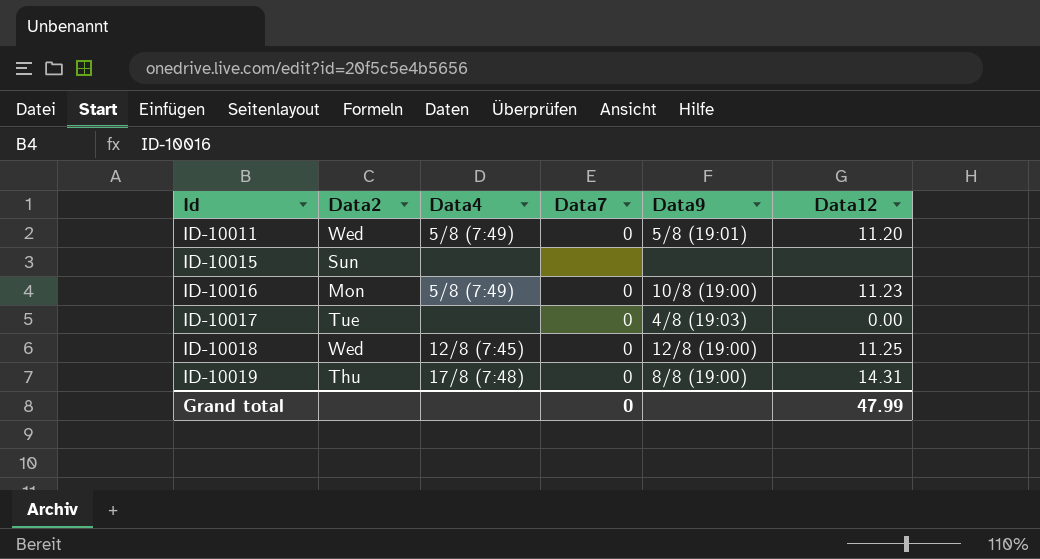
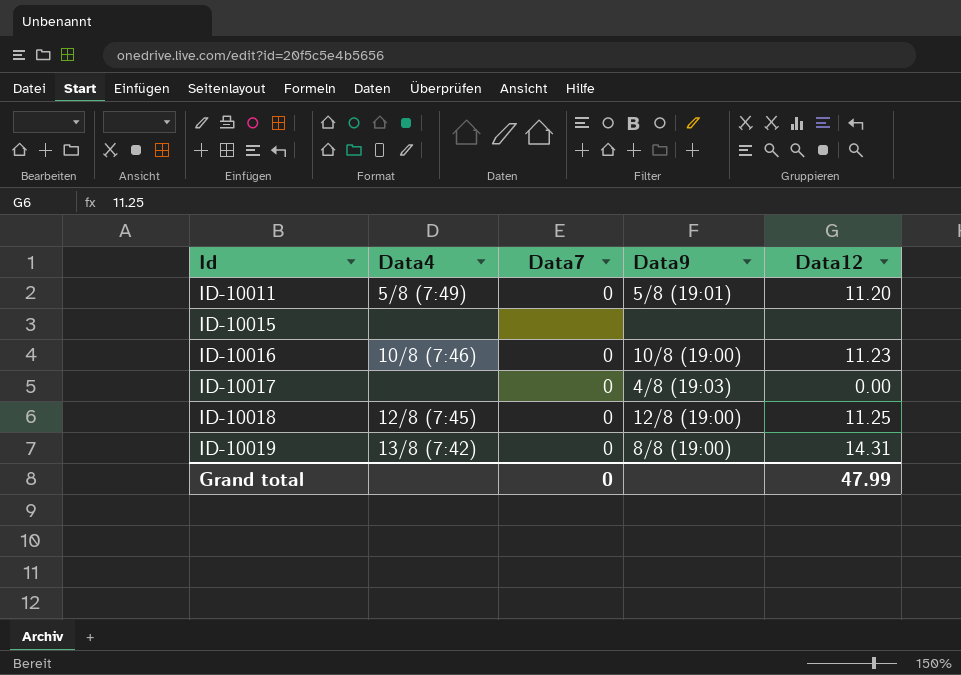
column Data2 | position: 2 -> none
ID-10016 | Data4: 5/8 (7:49) -> 10/8 (7:46)
ID-10019 | Data4: 17/8 (7:48) -> 13/8 (7:42)

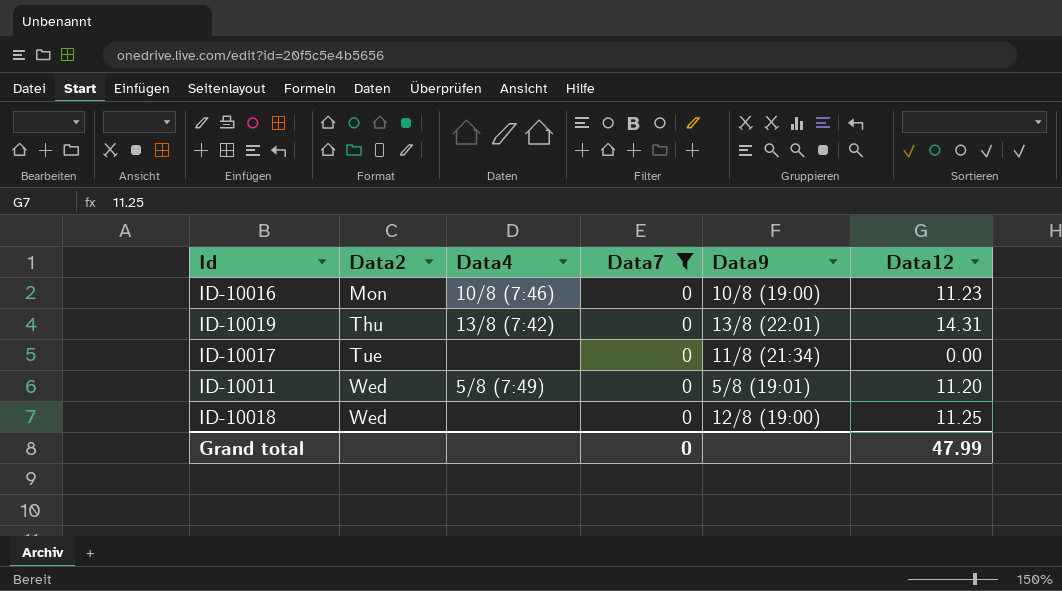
filter: none -> Data7 = 0
row order: Id ascending -> Data2 ascending
column Data2 | position: none -> 2
ID-10019 | Data9: 8/8 (19:00) -> 13/8 (22:01)
ID-10017 | Data9: 4/8 (19:03) -> 11/8 (21:34)
ID-10018 | Data4: 12/8 (7:45) -> none

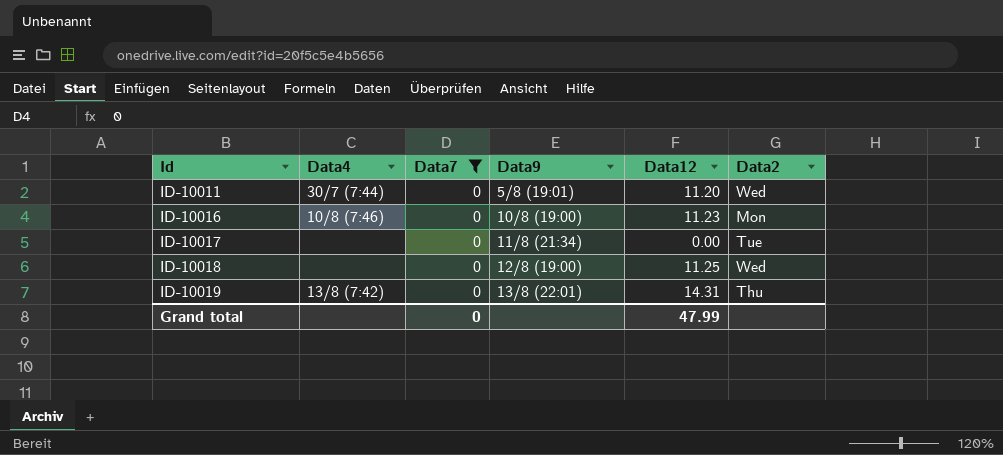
row order: Data2 ascending -> Id ascending
column Data2 | position: 2 -> 6
ID-10011 | Data4: 5/8 (7:49) -> 30/7 (7:44)

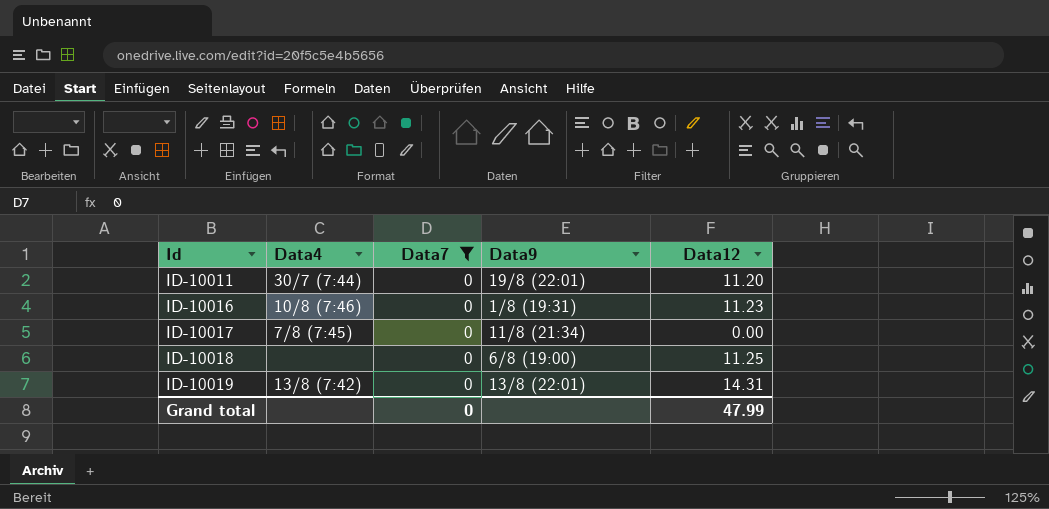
column Data2 | position: 6 -> none
ID-10011 | Data9: 5/8 (19:01) -> 19/8 (22:01)
ID-10016 | Data9: 10/8 (19:00) -> 1/8 (19:31)
ID-10017 | Data4: none -> 7/8 (7:45)
ID-10018 | Data9: 12/8 (19:00) -> 6/8 (19:00)

